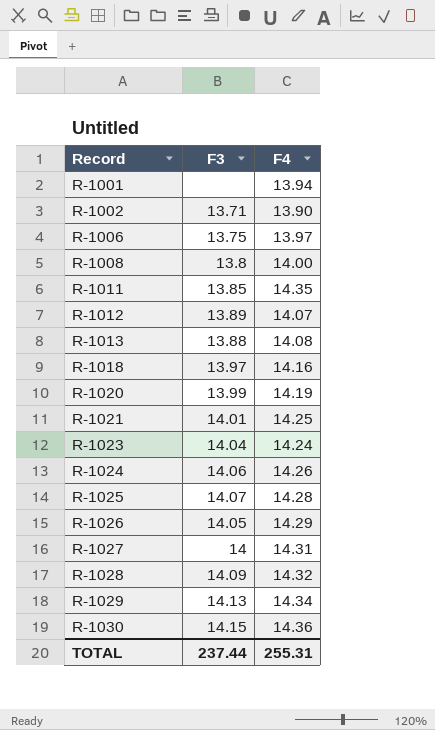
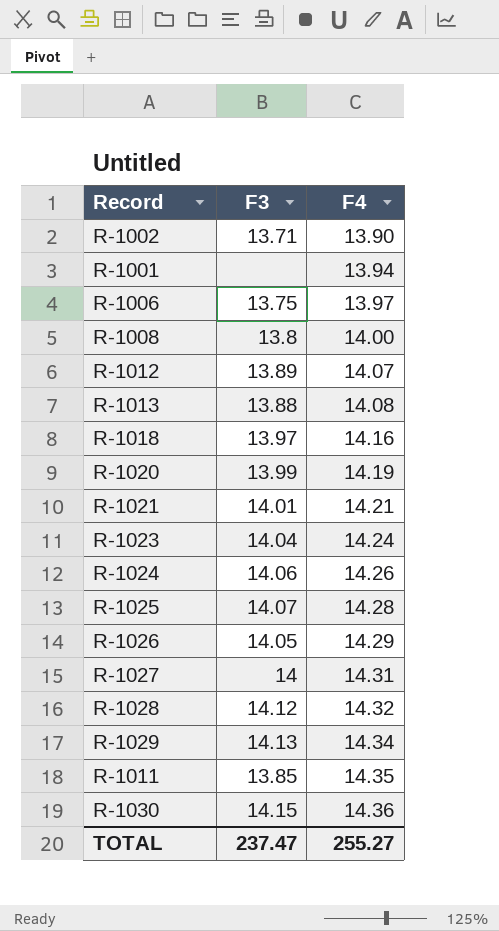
row order: Record ascending -> F4 ascending
R-1021 | F4: 14.25 -> 14.21
R-1028 | F3: 14.09 -> 14.12
TOTAL | F3: 237.44 -> 237.47
TOTAL | F4: 255.31 -> 255.27

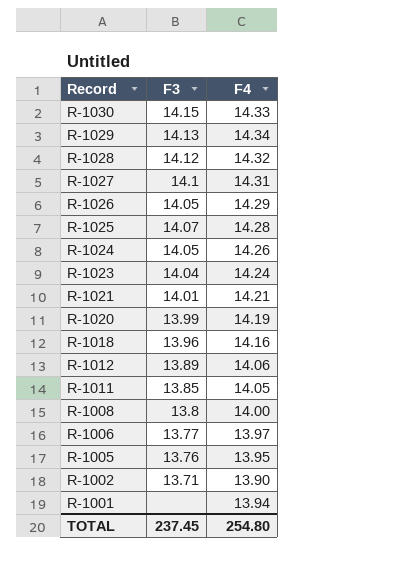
row order: F4 ascending -> Record descending
row R-1013: 13.88 | 14.08 -> none
R-1030 | F4: 14.36 -> 14.33
R-1027 | F3: 14 -> 14.1
R-1024 | F3: 14.06 -> 14.05
R-1018 | F3: 13.97 -> 13.96
R-1012 | F4: 14.07 -> 14.06
R-1011 | F4: 14.35 -> 14.05
R-1006 | F3: 13.75 -> 13.77
row R-1005: none -> 13.76 | 13.95
TOTAL | F3: 237.47 -> 237.45
TOTAL | F4: 255.27 -> 254.80

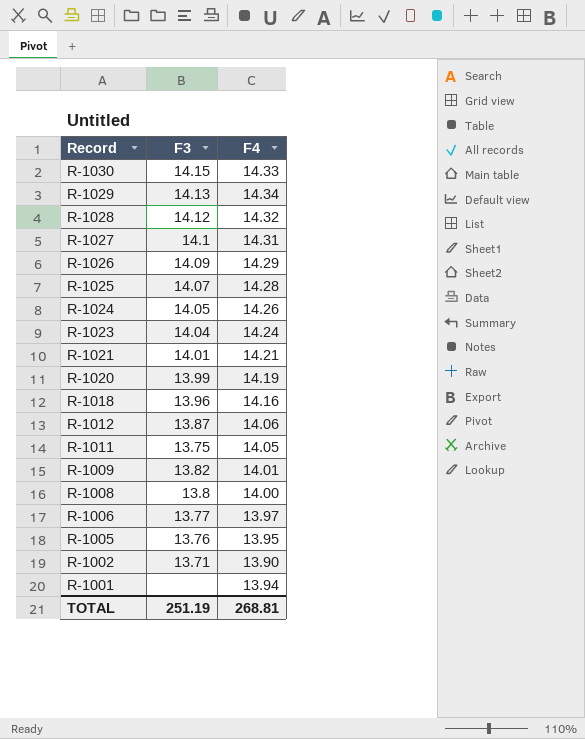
R-1026 | F3: 14.05 -> 14.09
R-1012 | F3: 13.89 -> 13.87
R-1011 | F3: 13.85 -> 13.75
row R-1009: none -> 13.82 | 14.01
TOTAL | F3: 237.45 -> 251.19
TOTAL | F4: 254.80 -> 268.81

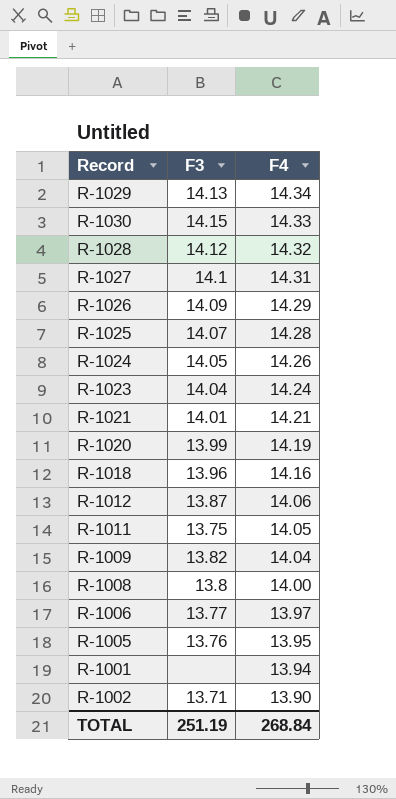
row order: Record descending -> F4 descending
R-1009 | F4: 14.01 -> 14.04
TOTAL | F4: 268.81 -> 268.84

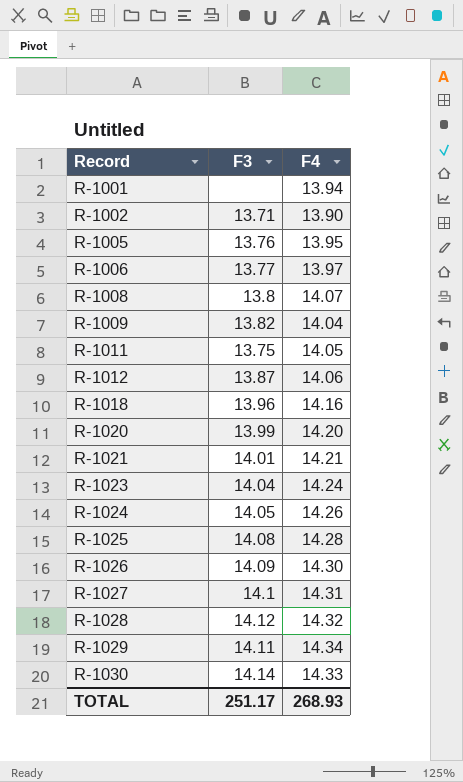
row order: F4 descending -> Record ascending
R-1008 | F4: 14.00 -> 14.07
R-1020 | F4: 14.19 -> 14.20
R-1025 | F3: 14.07 -> 14.08
R-1026 | F4: 14.29 -> 14.30
R-1029 | F3: 14.13 -> 14.11
R-1030 | F3: 14.15 -> 14.14
TOTAL | F3: 251.19 -> 251.17
TOTAL | F4: 268.84 -> 268.93

